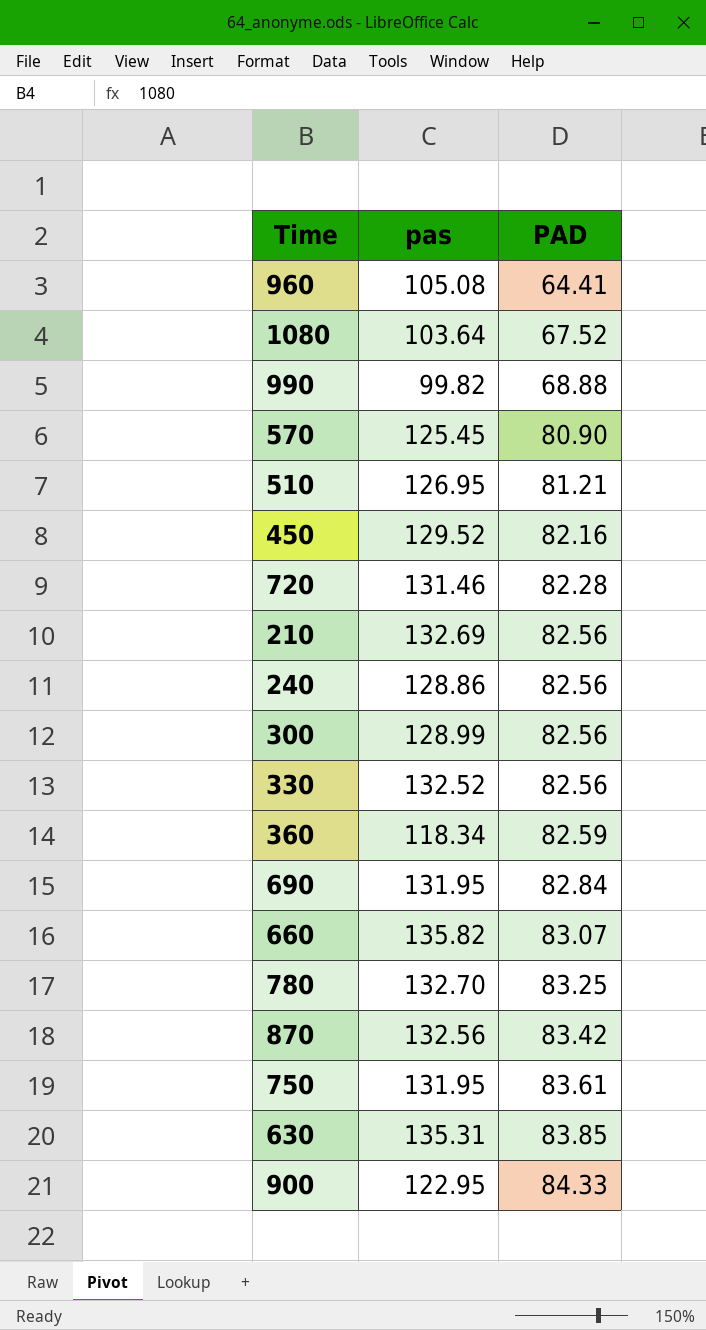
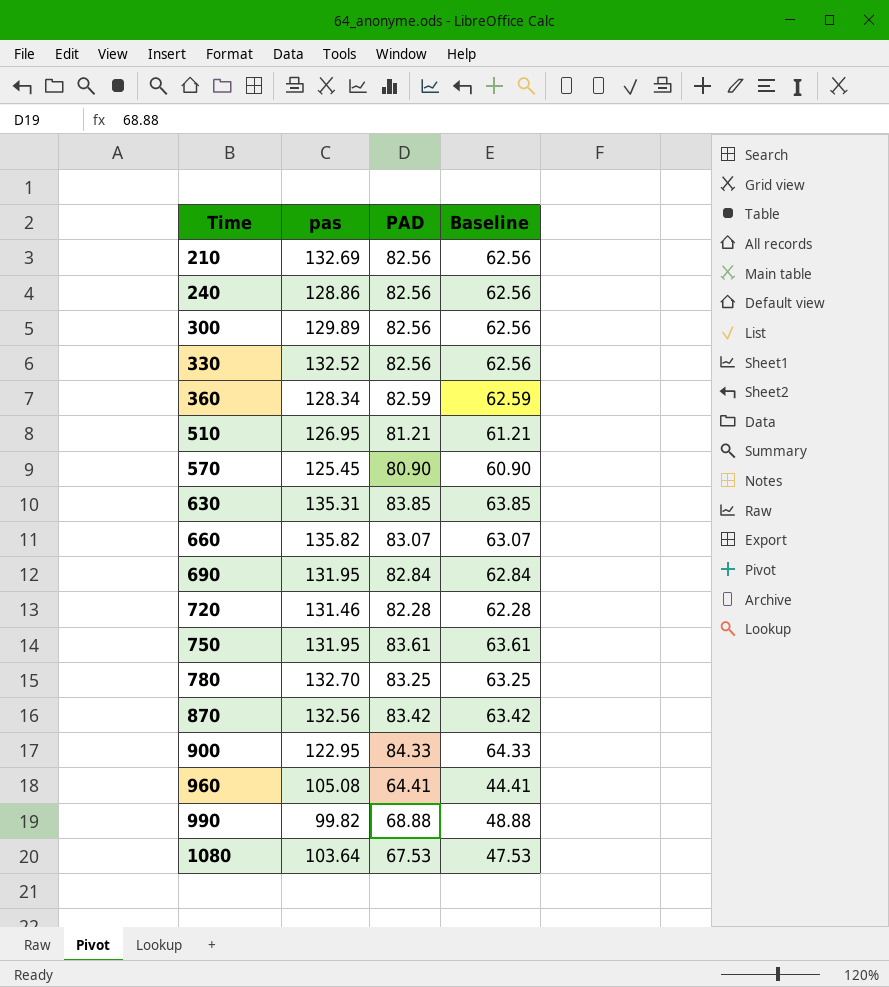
row order: PAD ascending -> Time ascending
column Baseline | formula: none -> [PAD] - 20
row 450: 129.52 | 82.16 -> none
300 | pas: 128.99 -> 129.89
360 | pas: 118.34 -> 128.34
1080 | PAD: 67.52 -> 67.53

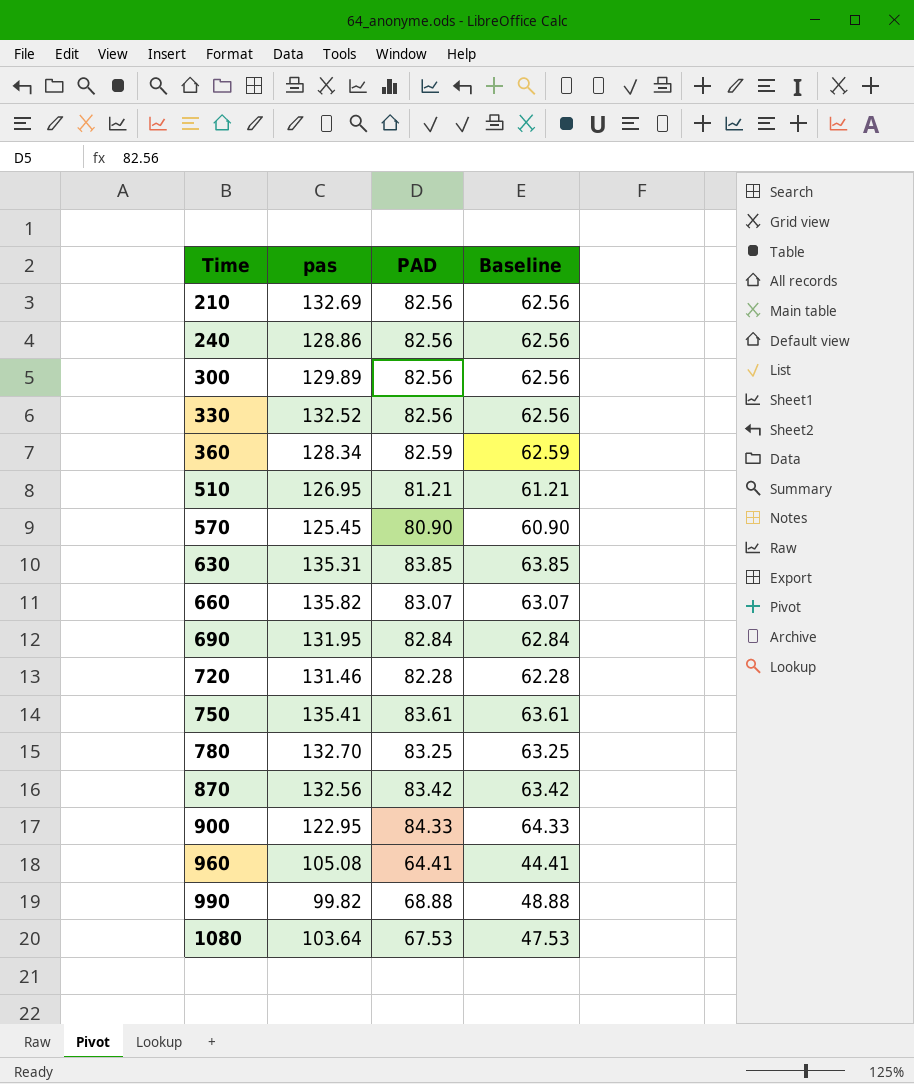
750 | pas: 131.95 -> 135.41

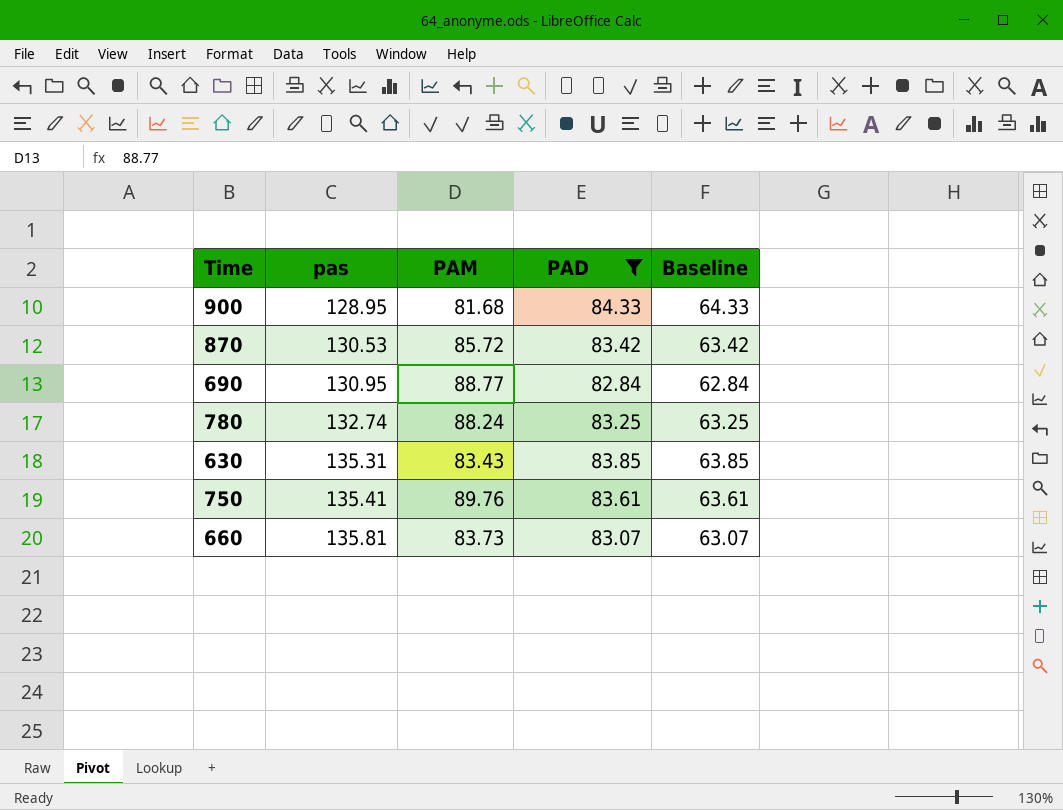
filter: none -> PAD >= 82.84
row order: Time ascending -> pas ascending
column PAM | position: none -> 3
900 | pas: 122.95 -> 128.95
870 | pas: 132.56 -> 130.53
690 | pas: 131.95 -> 130.95
780 | pas: 132.70 -> 132.74
660 | pas: 135.82 -> 135.81

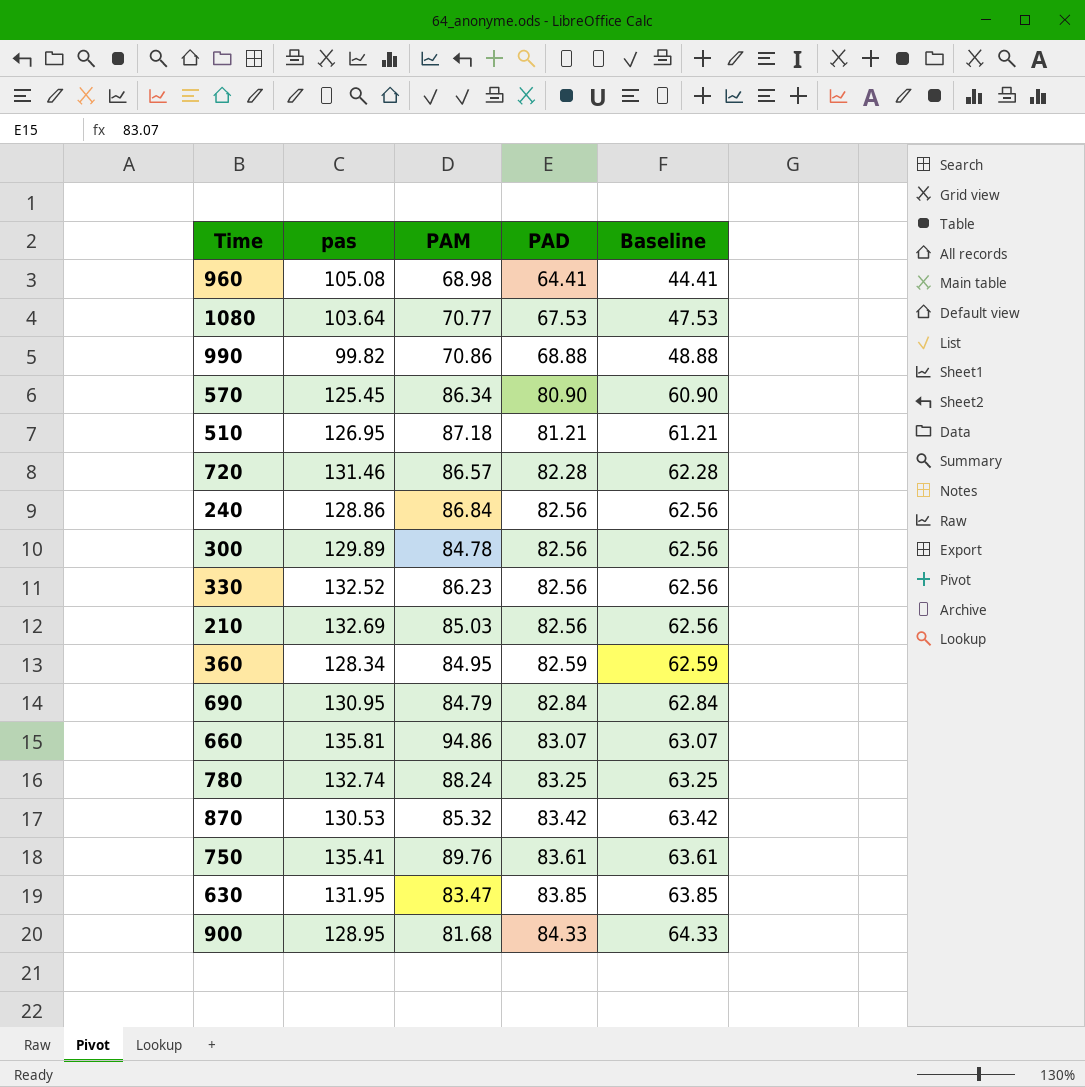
filter: PAD >= 82.84 -> none
row order: pas ascending -> PAD ascending
690 | PAM: 88.77 -> 84.79
660 | PAM: 83.73 -> 94.86
870 | PAM: 85.72 -> 85.32
630 | pas: 135.31 -> 131.95
630 | PAM: 83.43 -> 83.47

